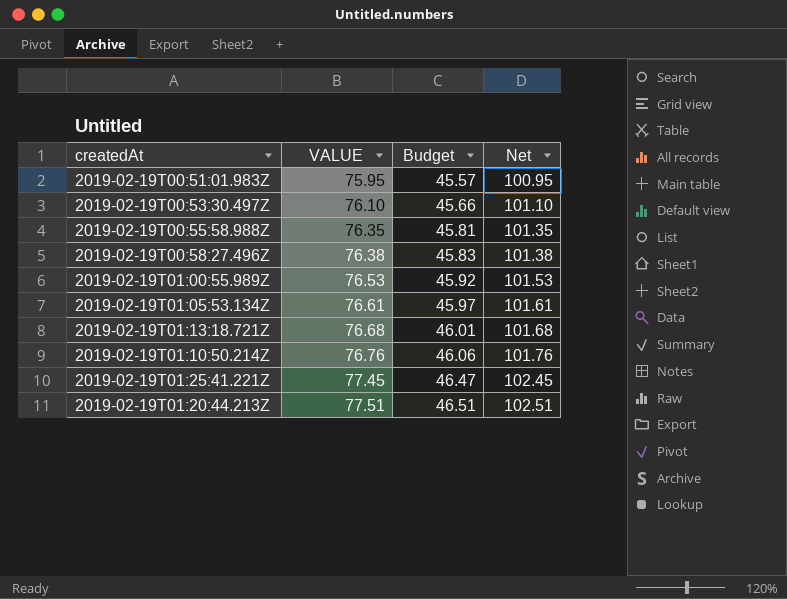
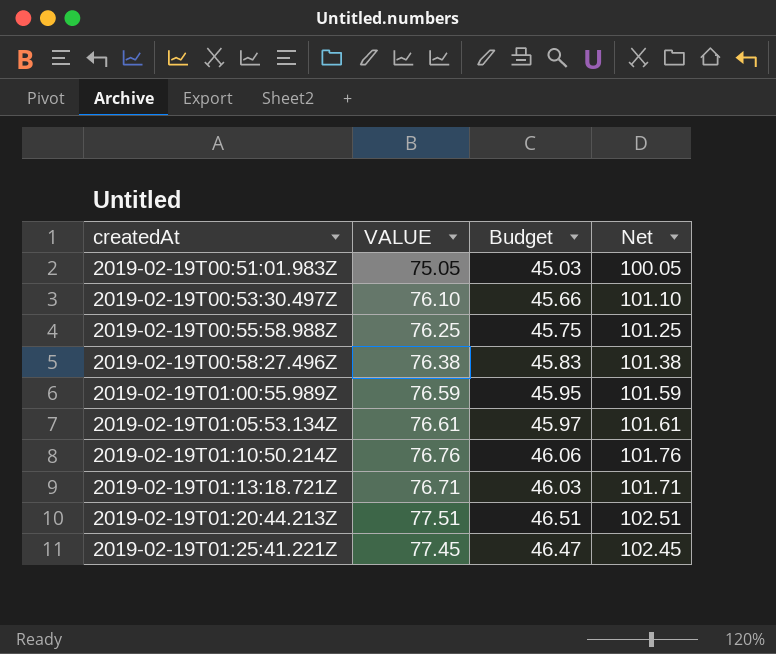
row order: VALUE ascending -> createdAt ascending
2019-02-19T00:51:01.983Z | VALUE: 75.95 -> 75.05
2019-02-19T00:51:01.983Z | Budget: 45.57 -> 45.03
2019-02-19T00:51:01.983Z | Net: 100.95 -> 100.05
2019-02-19T00:55:58.988Z | VALUE: 76.35 -> 76.25
2019-02-19T00:55:58.988Z | Budget: 45.81 -> 45.75
2019-02-19T00:55:58.988Z | Net: 101.35 -> 101.25
2019-02-19T01:00:55.989Z | VALUE: 76.53 -> 76.59
2019-02-19T01:00:55.989Z | Budget: 45.92 -> 45.95
2019-02-19T01:00:55.989Z | Net: 101.53 -> 101.59
2019-02-19T01:13:18.721Z | VALUE: 76.68 -> 76.71
2019-02-19T01:13:18.721Z | Budget: 46.01 -> 46.03
2019-02-19T01:13:18.721Z | Net: 101.68 -> 101.71

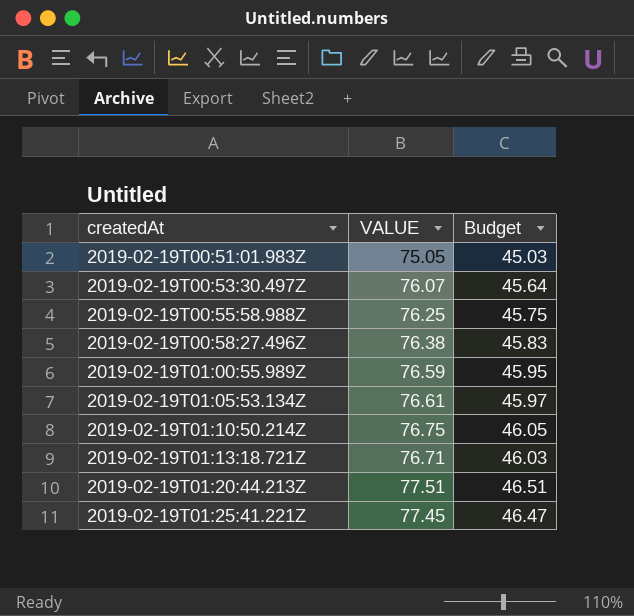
column Net | formula: [VALUE] + 25 -> none
2019-02-19T00:53:30.497Z | VALUE: 76.10 -> 76.07
2019-02-19T00:53:30.497Z | Budget: 45.66 -> 45.64
2019-02-19T01:10:50.214Z | VALUE: 76.76 -> 76.75
2019-02-19T01:10:50.214Z | Budget: 46.06 -> 46.05

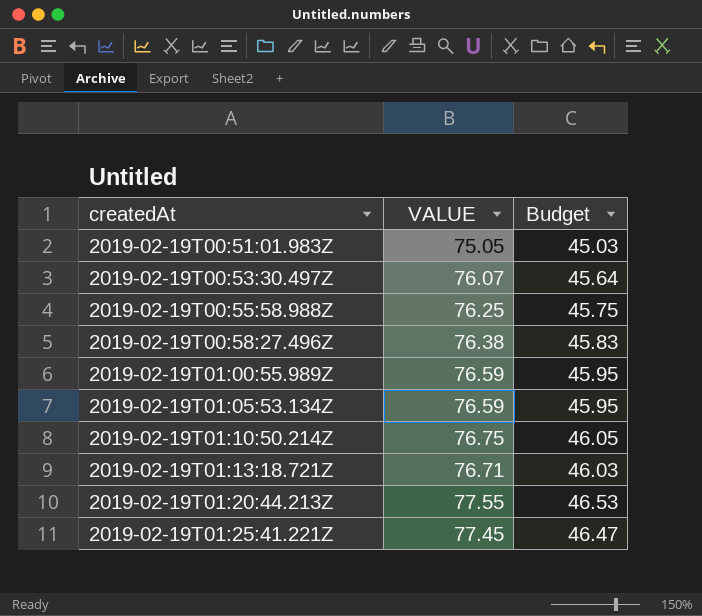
2019-02-19T01:05:53.134Z | VALUE: 76.61 -> 76.59
2019-02-19T01:05:53.134Z | Budget: 45.97 -> 45.95
2019-02-19T01:20:44.213Z | VALUE: 77.51 -> 77.55
2019-02-19T01:20:44.213Z | Budget: 46.51 -> 46.53

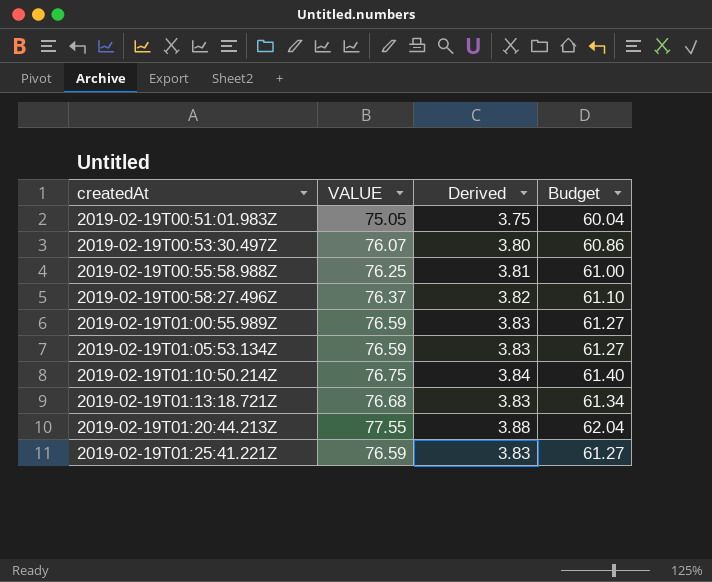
column Derived | formula: none -> [VALUE] * 0.05
column Budget | formula: [VALUE] * 0.6 -> [VALUE] * 0.8
2019-02-19T00:58:27.496Z | VALUE: 76.38 -> 76.37
2019-02-19T01:13:18.721Z | VALUE: 76.71 -> 76.68
2019-02-19T01:25:41.221Z | VALUE: 77.45 -> 76.59

